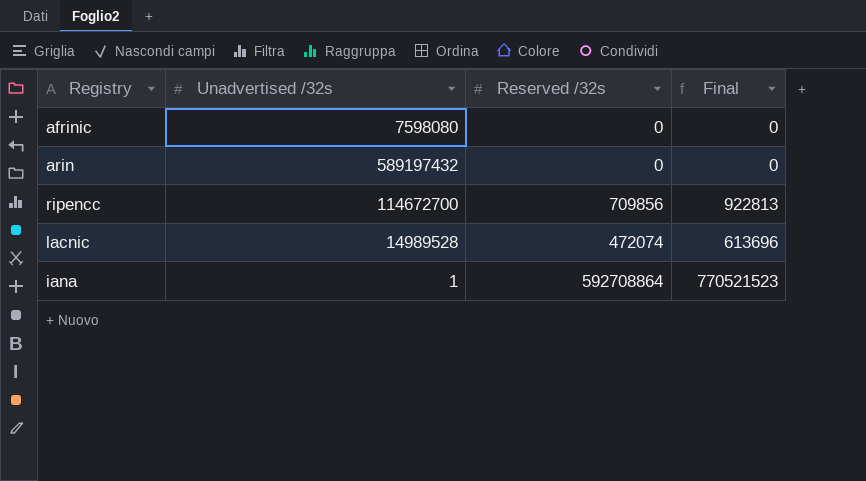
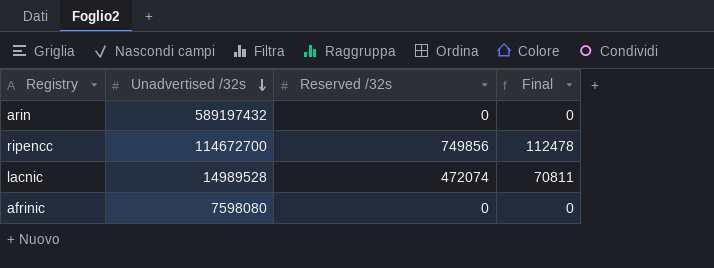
row order: none -> Unadvertised /32s descending
column Final | formula: [Reserved /32s] * 1.3 -> [Reserved /32s] * 0.15
row iana: 1 | 592708864 | 770521523 -> none
ripencc | Reserved /32s: 709856 -> 749856

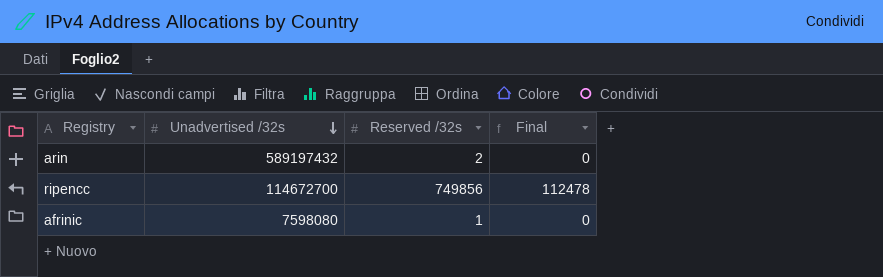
row lacnic: 14989528 | 472074 | 70811 -> none
arin | Reserved /32s: 0 -> 2
afrinic | Reserved /32s: 0 -> 1

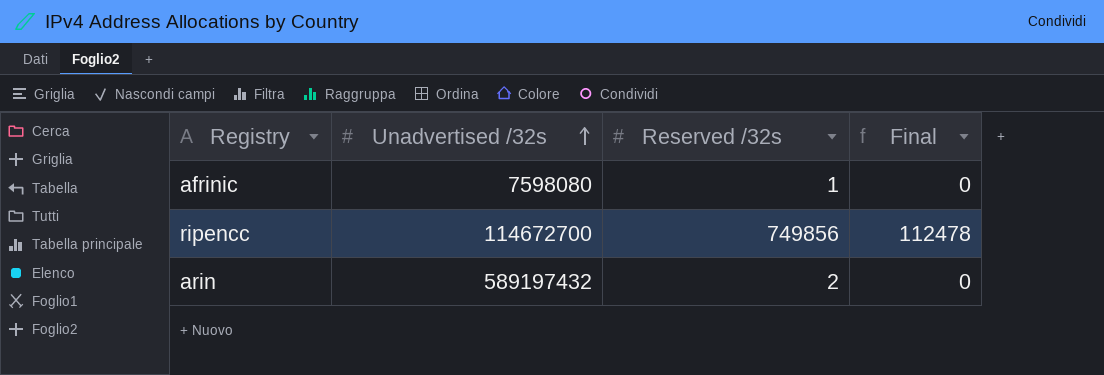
row order: Unadvertised /32s descending -> Unadvertised /32s ascending

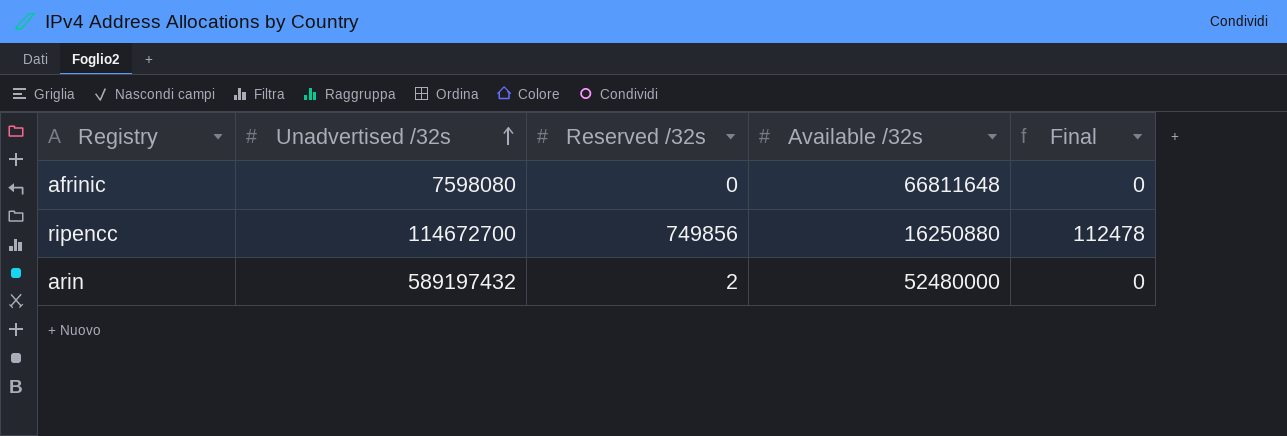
column Available /32s | position: none -> 4
afrinic | Reserved /32s: 1 -> 0

